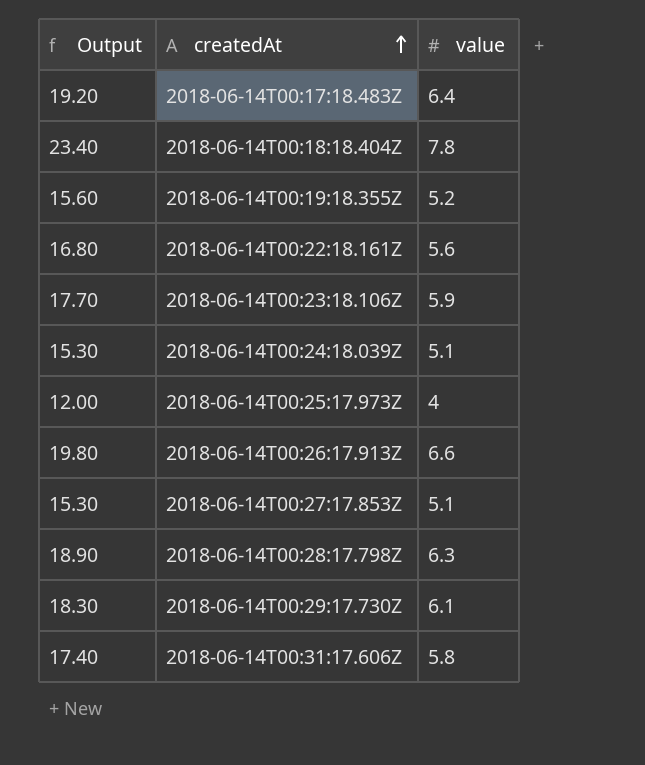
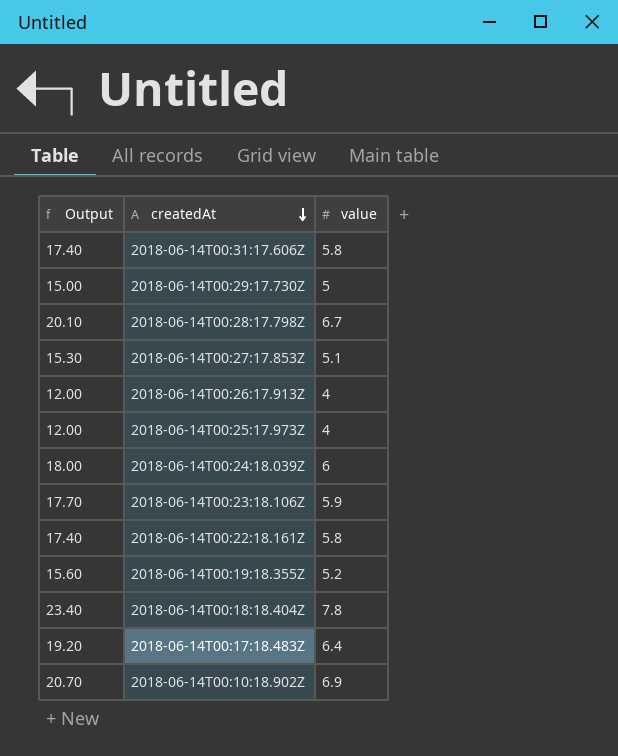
row order: createdAt ascending -> createdAt descending
2018-06-14T00:29:17.730Z | Output: 18.30 -> 15.00
2018-06-14T00:29:17.730Z | value: 6.1 -> 5
2018-06-14T00:28:17.798Z | Output: 18.90 -> 20.10
2018-06-14T00:28:17.798Z | value: 6.3 -> 6.7
2018-06-14T00:26:17.913Z | Output: 19.80 -> 12.00
2018-06-14T00:26:17.913Z | value: 6.6 -> 4
2018-06-14T00:24:18.039Z | Output: 15.30 -> 18.00
2018-06-14T00:24:18.039Z | value: 5.1 -> 6
2018-06-14T00:22:18.161Z | Output: 16.80 -> 17.40
2018-06-14T00:22:18.161Z | value: 5.6 -> 5.8
row 2018-06-14T00:10:18.902Z: none -> 20.70 | 6.9

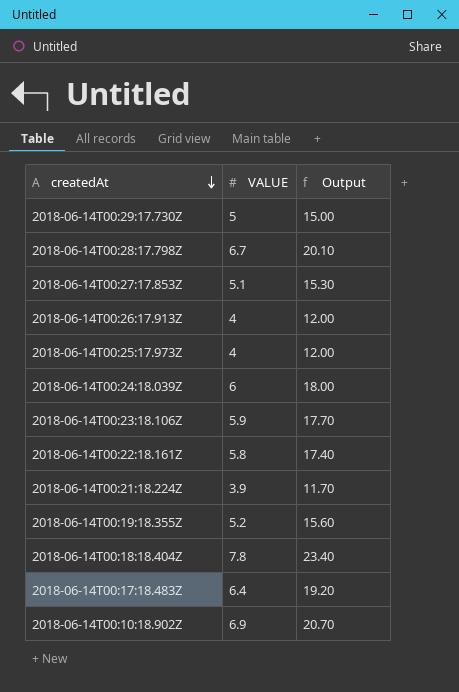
column name: value -> VALUE
column Output | position: 1 -> 3
row 2018-06-14T00:31:17.606Z: 17.40 | 5.8 -> none
row 2018-06-14T00:21:18.224Z: none -> 3.9 | 11.70

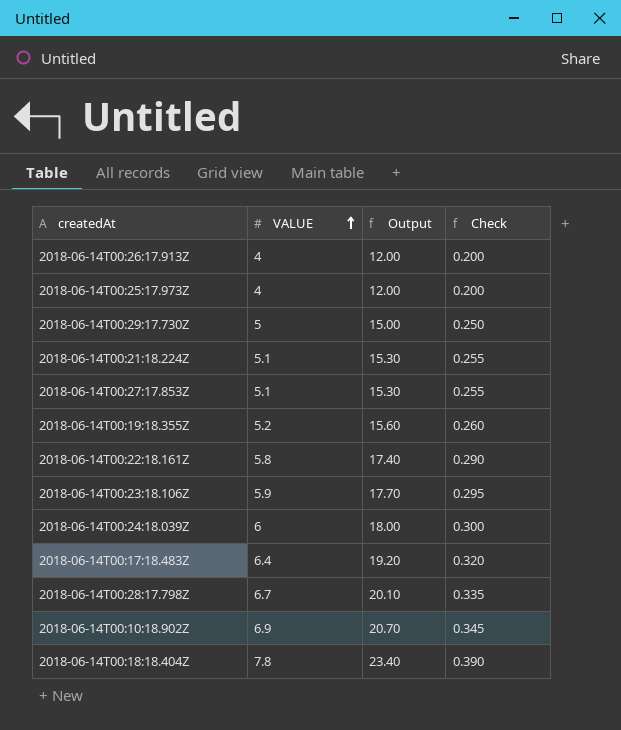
row order: createdAt descending -> VALUE ascending
column Check | formula: none -> [VALUE] * 0.05
2018-06-14T00:21:18.224Z | VALUE: 3.9 -> 5.1
2018-06-14T00:21:18.224Z | Output: 11.70 -> 15.30

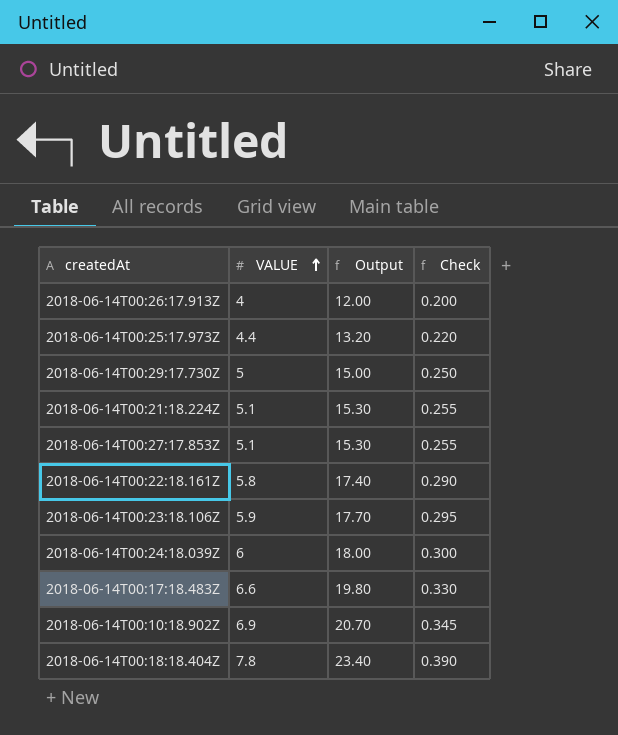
row 2018-06-14T00:19:18.355Z: 5.2 | 15.60 | 0.260 -> none
row 2018-06-14T00:28:17.798Z: 6.7 | 20.10 | 0.335 -> none
2018-06-14T00:25:17.973Z | VALUE: 4 -> 4.4
2018-06-14T00:25:17.973Z | Output: 12.00 -> 13.20
2018-06-14T00:25:17.973Z | Check: 0.200 -> 0.220
2018-06-14T00:17:18.483Z | VALUE: 6.4 -> 6.6
2018-06-14T00:17:18.483Z | Output: 19.20 -> 19.80
2018-06-14T00:17:18.483Z | Check: 0.320 -> 0.330

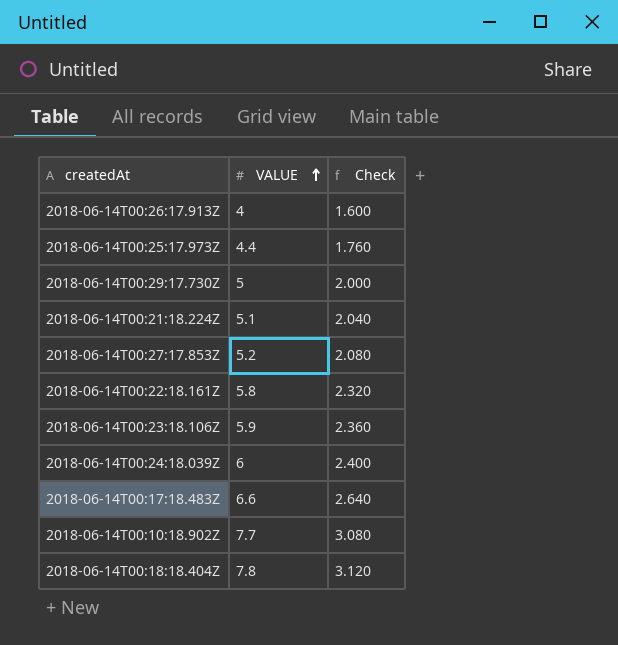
column Output | formula: [VALUE] * 3 -> none
column Check | formula: [VALUE] * 0.05 -> [VALUE] * 0.4
2018-06-14T00:27:17.853Z | VALUE: 5.1 -> 5.2
2018-06-14T00:10:18.902Z | VALUE: 6.9 -> 7.7

